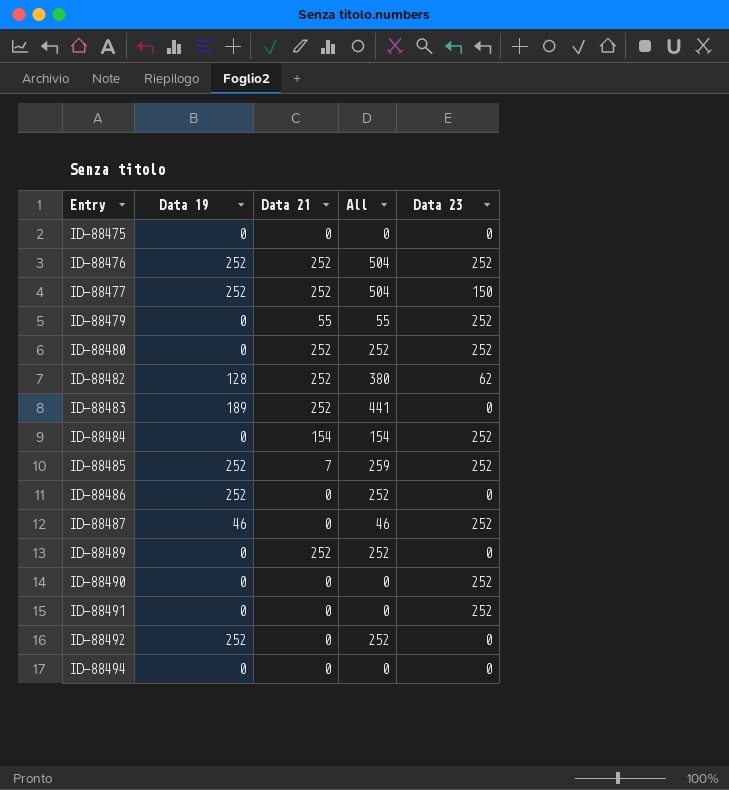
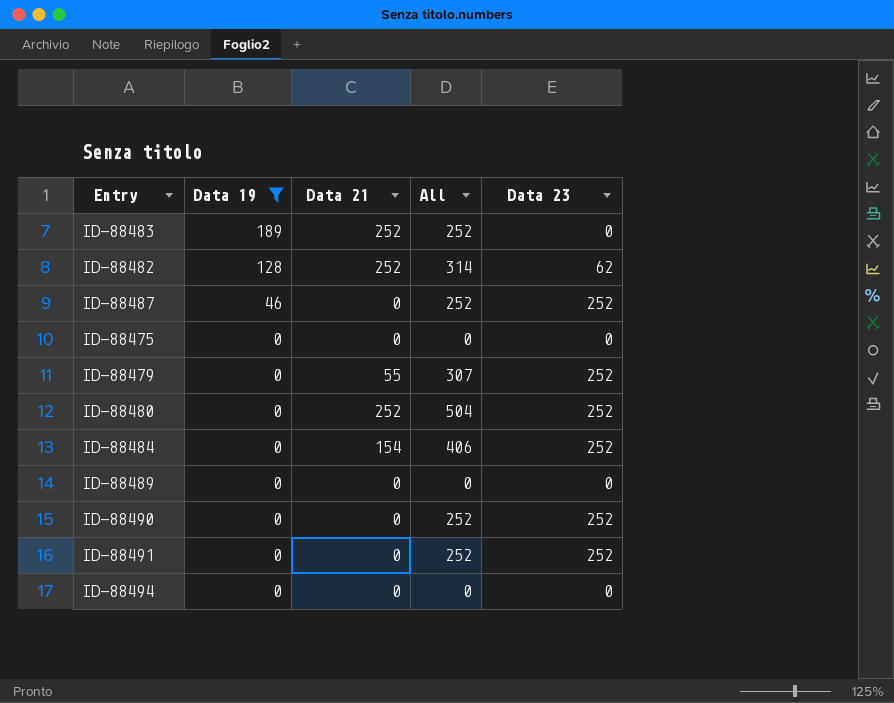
filter: none -> Data 19 != 252
row order: Entry ascending -> Data 19 descending
column All | formula: [Data 19] + [Data 21] -> [Data 21] + [Data 23]
ID-88489 | Data 21: 252 -> 0

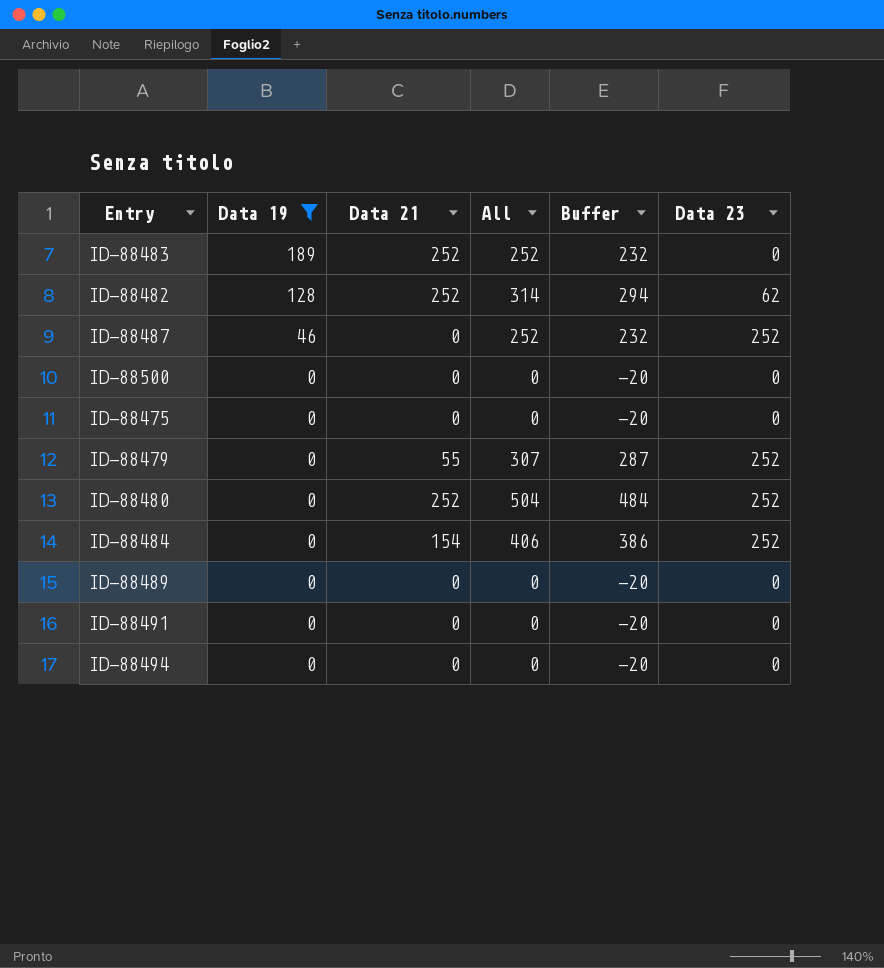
column Buffer | formula: none -> [All] - 20
row ID-88490: 0 | 0 | 252 | 252 -> none
row ID-88500: none -> 0 | 0 | 0 | -20 | 0
ID-88491 | All: 252 -> 0
ID-88491 | Data 23: 252 -> 0

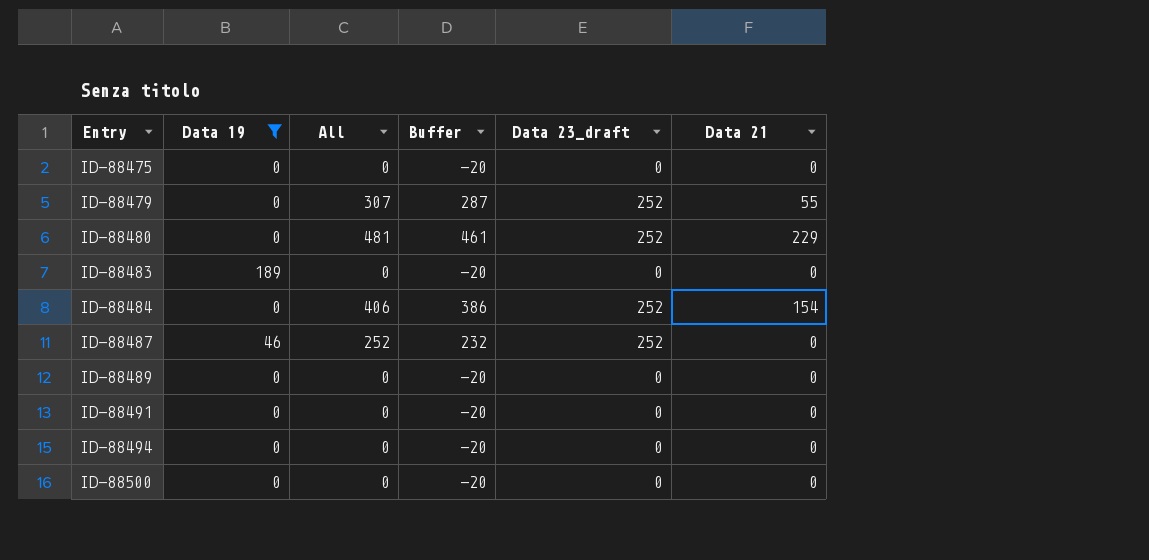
row order: Data 19 descending -> Entry ascending
column name: Data 23 -> Data 23_draft
column Data 21 | position: 3 -> 6
row ID-88482: 128 | 252 | 314 | 294 | 62 -> none
ID-88480 | All: 504 -> 481
ID-88480 | Buffer: 484 -> 461
ID-88480 | Data 21: 252 -> 229
ID-88483 | All: 252 -> 0
ID-88483 | Buffer: 232 -> -20
ID-88483 | Data 21: 252 -> 0

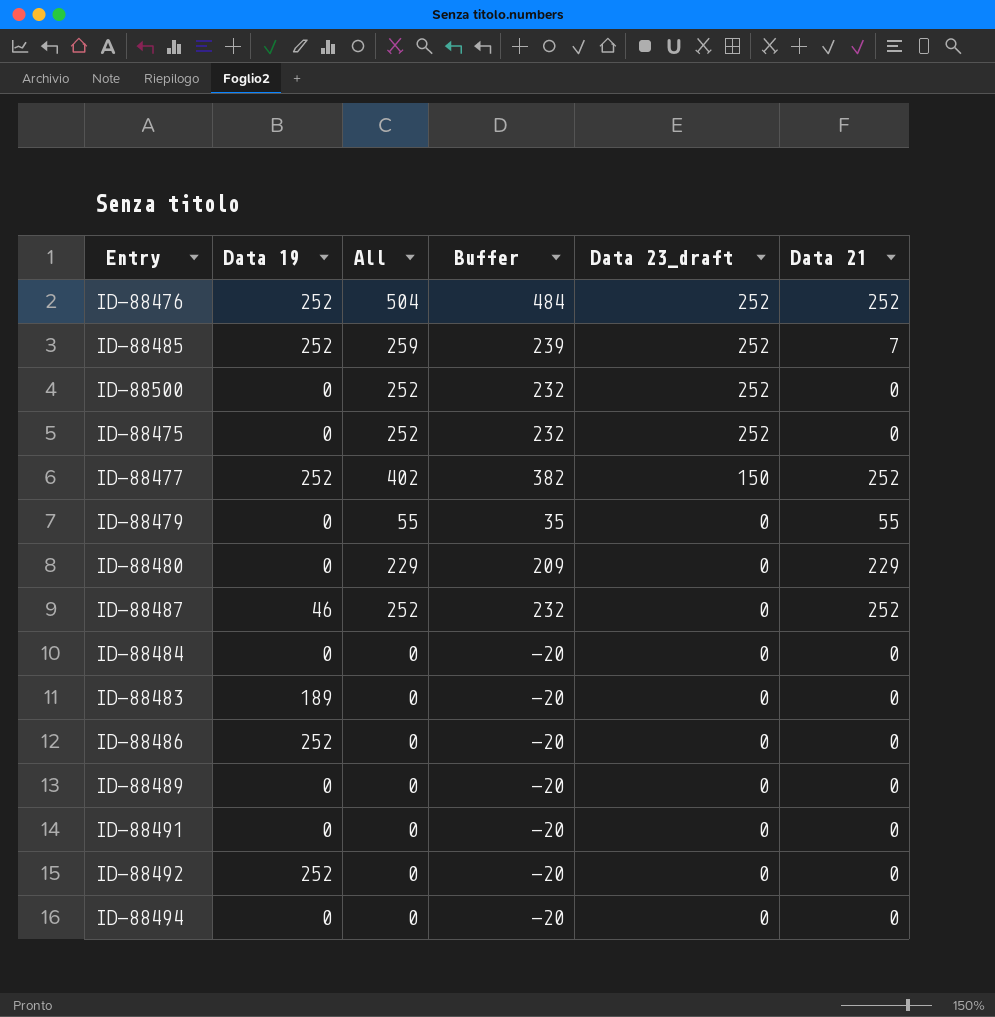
filter: Data 19 != 252 -> none
row order: Entry ascending -> Data 23_draft descending
ID-88500 | All: 0 -> 252
ID-88500 | Buffer: -20 -> 232
ID-88500 | Data 23_draft: 0 -> 252
ID-88475 | All: 0 -> 252
ID-88475 | Buffer: -20 -> 232
ID-88475 | Data 23_draft: 0 -> 252
ID-88479 | All: 307 -> 55
ID-88479 | Buffer: 287 -> 35
ID-88479 | Data 23_draft: 252 -> 0
ID-88480 | All: 481 -> 229
ID-88480 | Buffer: 461 -> 209
ID-88480 | Data 23_draft: 252 -> 0
ID-88487 | Data 23_draft: 252 -> 0
ID-88487 | Data 21: 0 -> 252
ID-88484 | All: 406 -> 0
ID-88484 | Buffer: 386 -> -20
ID-88484 | Data 23_draft: 252 -> 0
ID-88484 | Data 21: 154 -> 0

